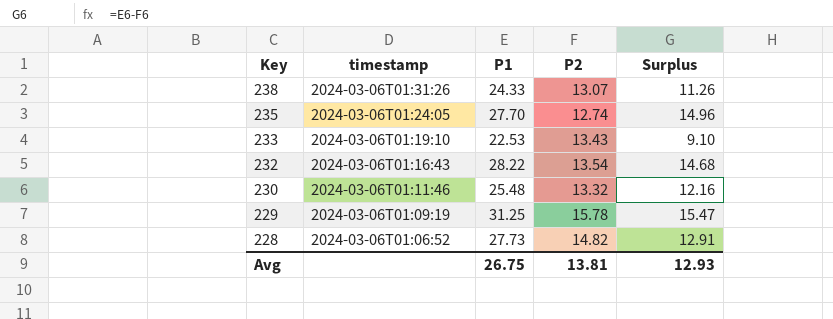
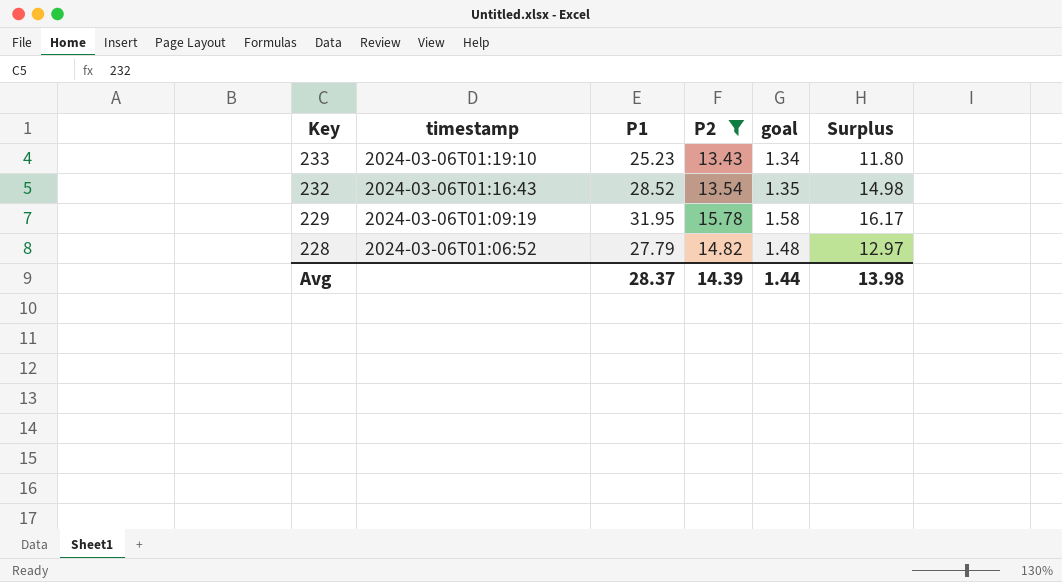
filter: none -> P2 >= 13.43
column goal | formula: none -> [P2] * 0.1
233 | P1: 22.53 -> 25.23
233 | Surplus: 9.10 -> 11.80
232 | P1: 28.22 -> 28.52
232 | Surplus: 14.68 -> 14.98
229 | P1: 31.25 -> 31.95
229 | Surplus: 15.47 -> 16.17
228 | P1: 27.73 -> 27.79
228 | Surplus: 12.91 -> 12.97
Avg | P1: 26.75 -> 28.37
Avg | P2: 13.81 -> 14.39
Avg | Surplus: 12.93 -> 13.98

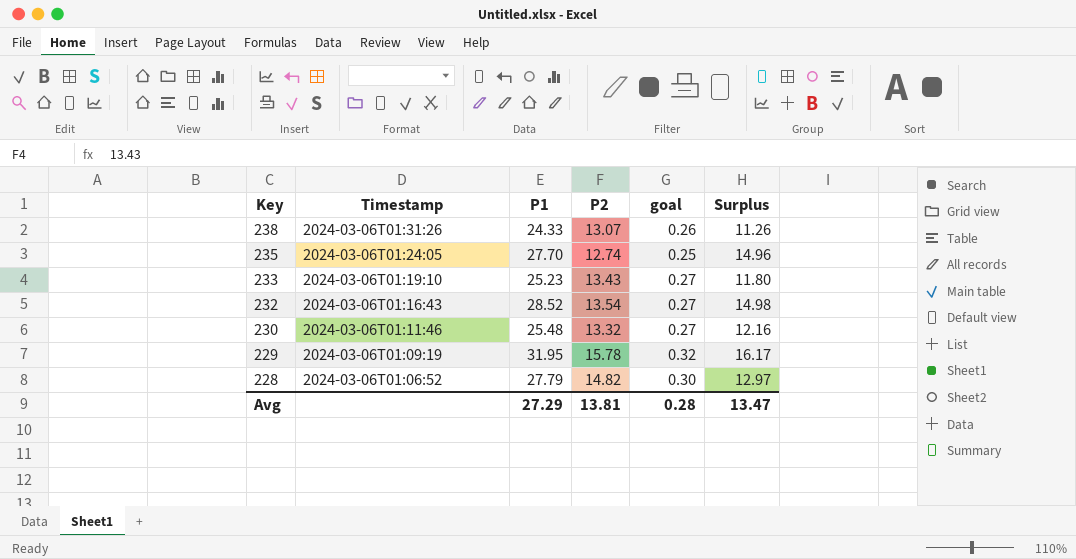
filter: P2 >= 13.43 -> none
column name: timestamp -> Timestamp
column goal | formula: [P2] * 0.1 -> [P2] * 0.02
Avg | P1: 28.37 -> 27.29
Avg | P2: 14.39 -> 13.81
Avg | goal: 1.44 -> 0.28
Avg | Surplus: 13.98 -> 13.47

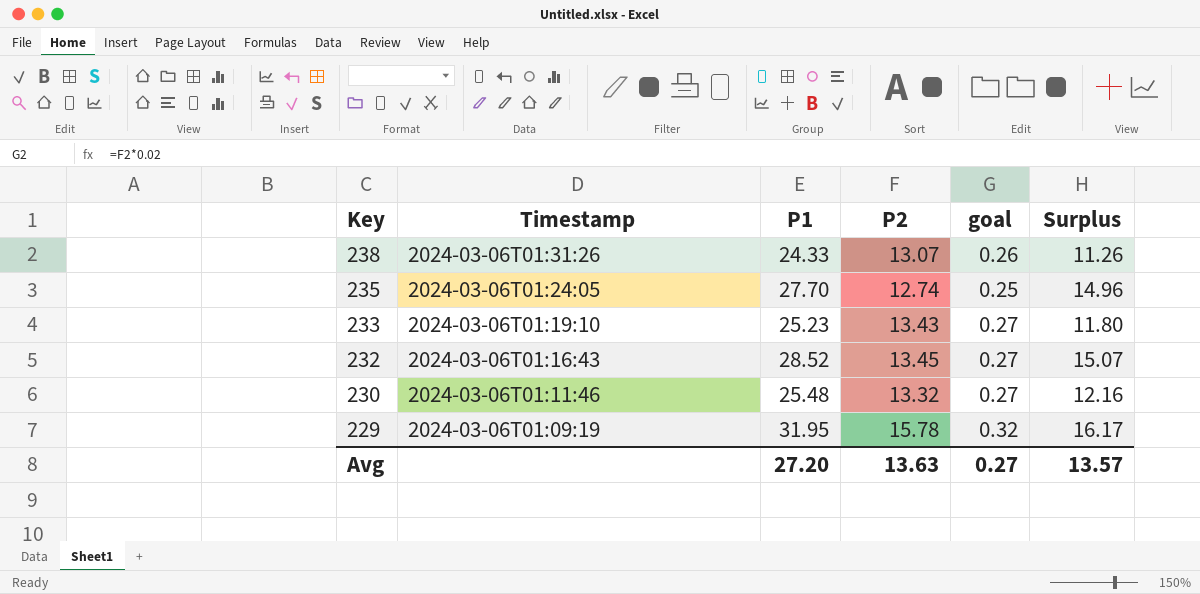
row 228: 2024-03-06T01:06:52 | 27.79 | 14.82 | 0.30 | 12.97 -> none
232 | P2: 13.54 -> 13.45
232 | Surplus: 14.98 -> 15.07
Avg | P1: 27.29 -> 27.20
Avg | P2: 13.81 -> 13.63
Avg | goal: 0.28 -> 0.27
Avg | Surplus: 13.47 -> 13.57

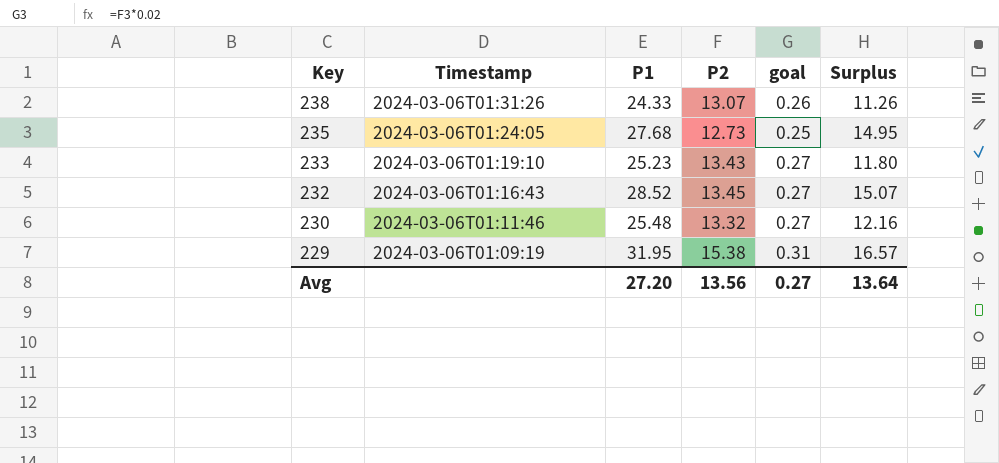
235 | P1: 27.70 -> 27.68
235 | P2: 12.74 -> 12.73
235 | Surplus: 14.96 -> 14.95
229 | P2: 15.78 -> 15.38
229 | goal: 0.32 -> 0.31
229 | Surplus: 16.17 -> 16.57
Avg | P2: 13.63 -> 13.56
Avg | Surplus: 13.57 -> 13.64

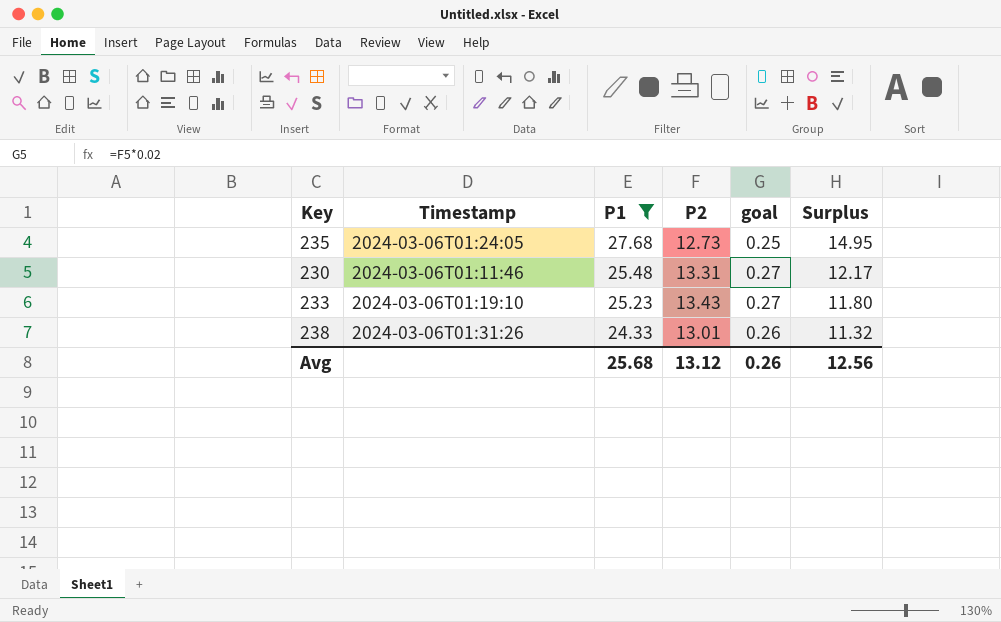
filter: none -> P1 <= 27.68
row order: Key descending -> P1 descending
230 | P2: 13.32 -> 13.31
230 | Surplus: 12.16 -> 12.17
238 | P2: 13.07 -> 13.01
238 | Surplus: 11.26 -> 11.32
Avg | P1: 27.20 -> 25.68
Avg | P2: 13.56 -> 13.12
Avg | goal: 0.27 -> 0.26
Avg | Surplus: 13.64 -> 12.56

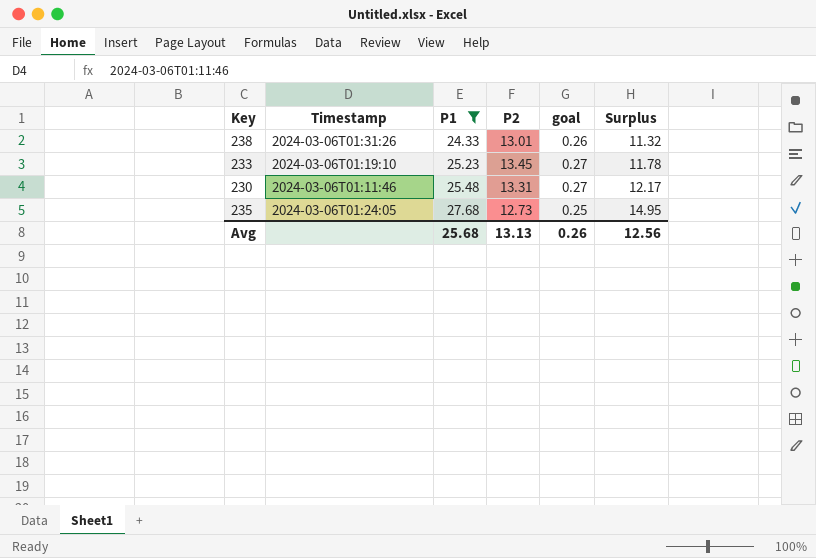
row order: P1 descending -> P1 ascending
233 | P2: 13.43 -> 13.45
233 | Surplus: 11.80 -> 11.78
Avg | P2: 13.12 -> 13.13

